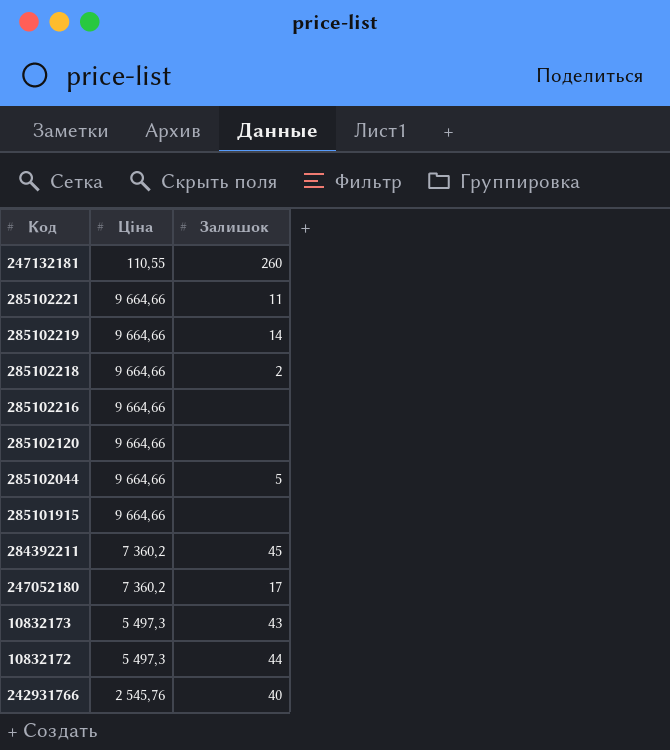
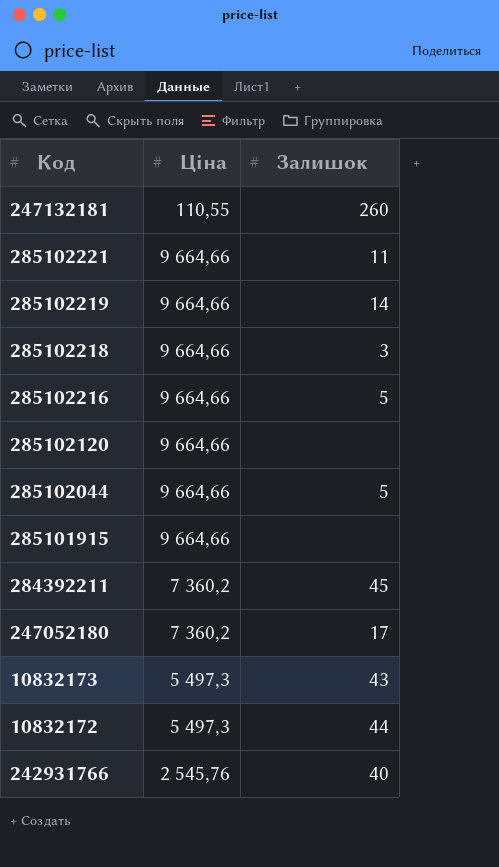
285102218 | Залишок: 2 -> 3
285102216 | Залишок: none -> 5

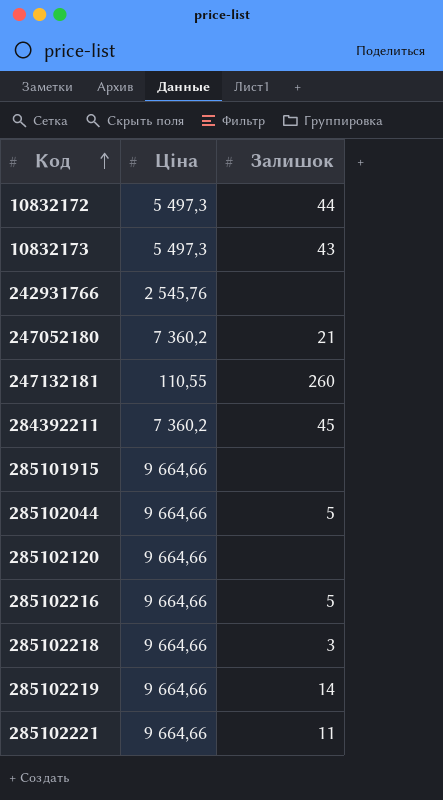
row order: none -> Код ascending
242931766 | Залишок: 40 -> none
247052180 | Залишок: 17 -> 21

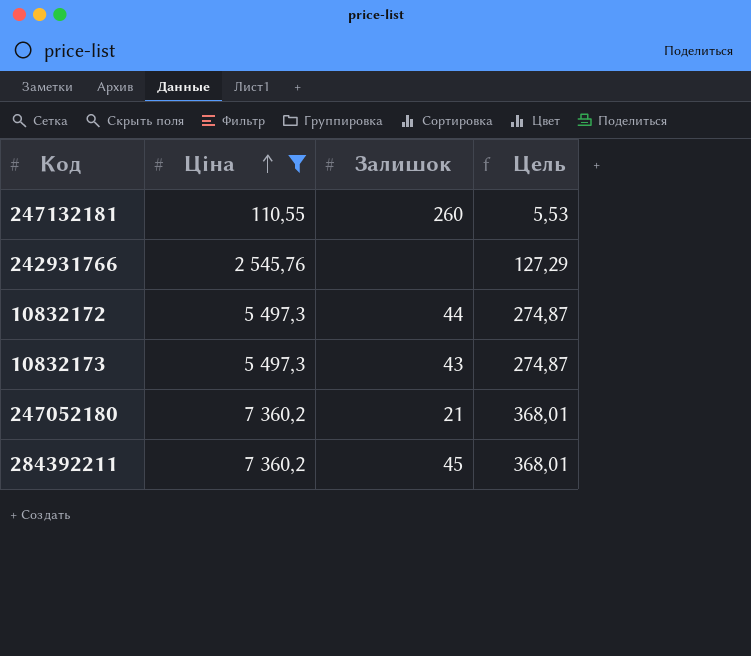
filter: none -> Ціна != 9 664,66
row order: Код ascending -> Ціна ascending
column Цель | formula: none -> [Ціна] * 0,05

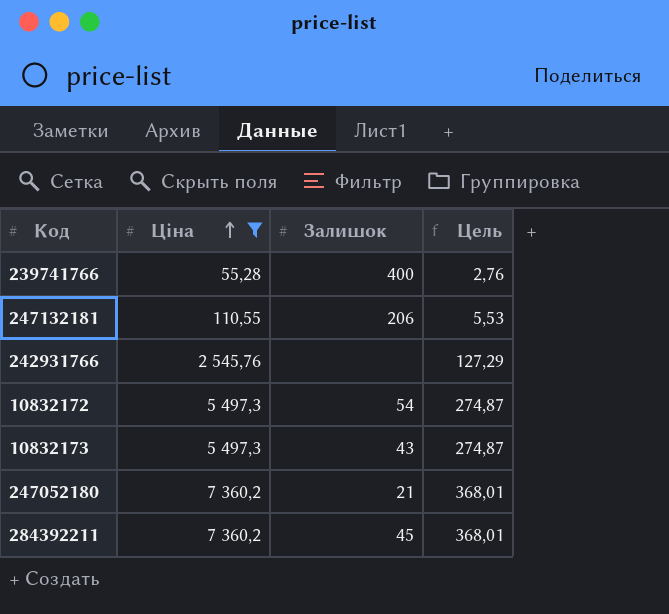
row 239741766: none -> 55,28 | 400 | 2,76
247132181 | Залишок: 260 -> 206
10832172 | Залишок: 44 -> 54

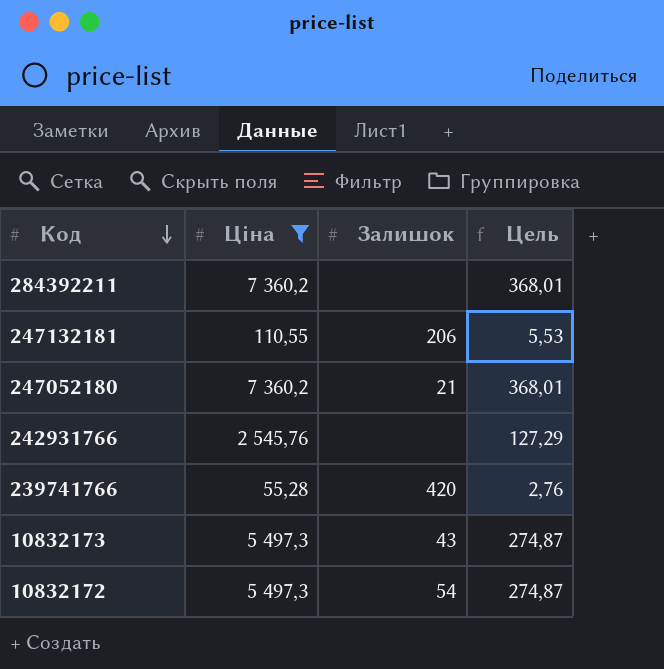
row order: Ціна ascending -> Код descending
284392211 | Залишок: 45 -> none
239741766 | Залишок: 400 -> 420

